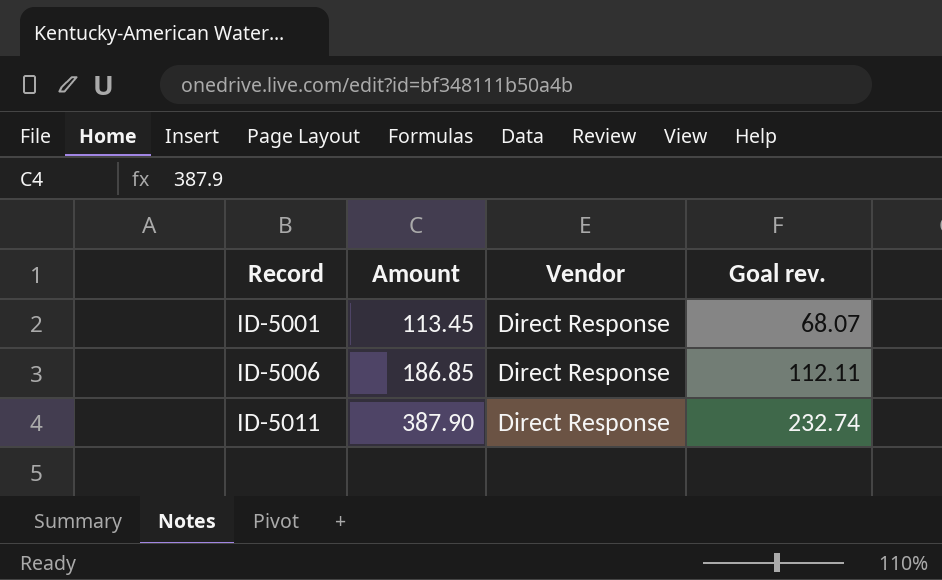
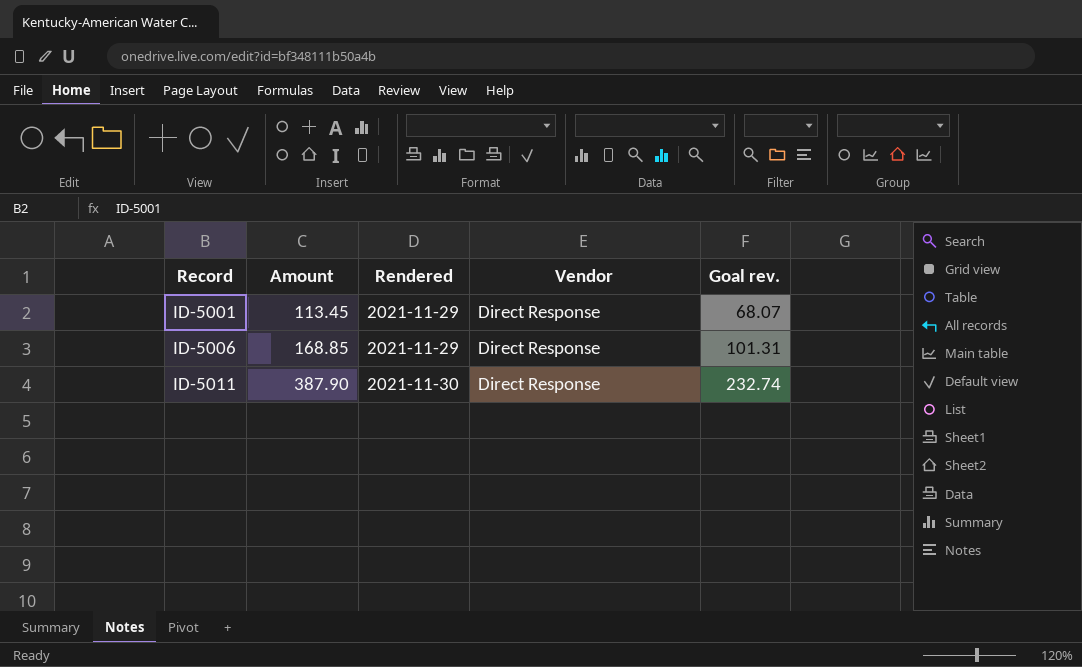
column Rendered | position: none -> 3
ID-5006 | Amount: 186.85 -> 168.85
ID-5006 | Goal rev.: 112.11 -> 101.31

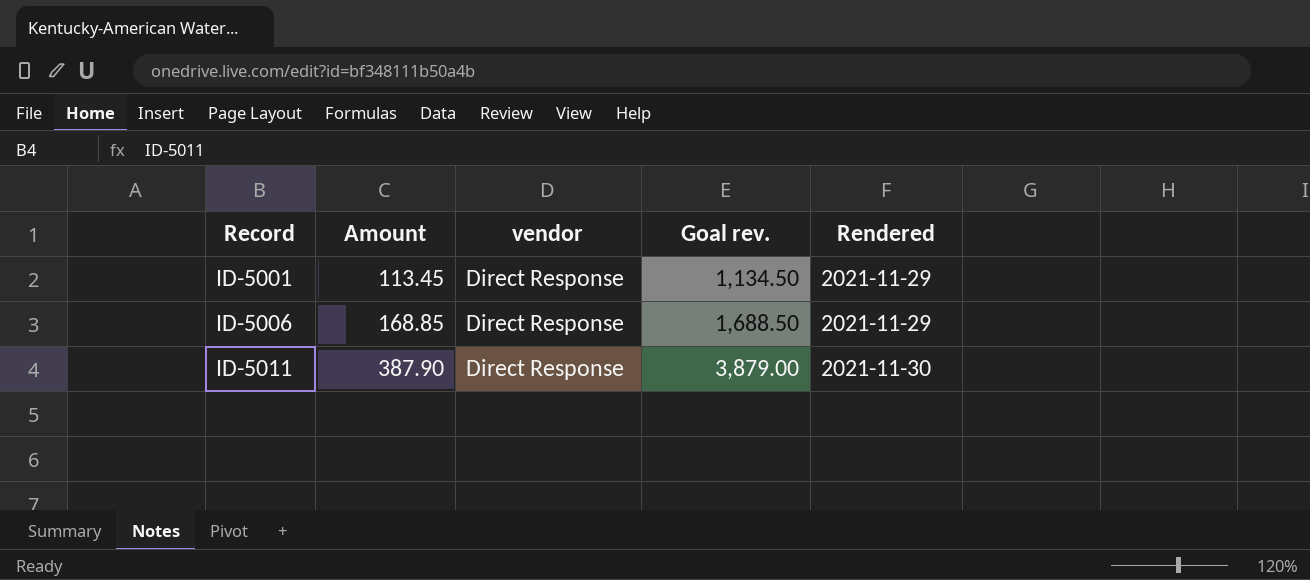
column name: Vendor -> vendor
column Goal rev. | formula: [Amount] * 0.6 -> [Amount] * 10
column Rendered | position: 3 -> 5

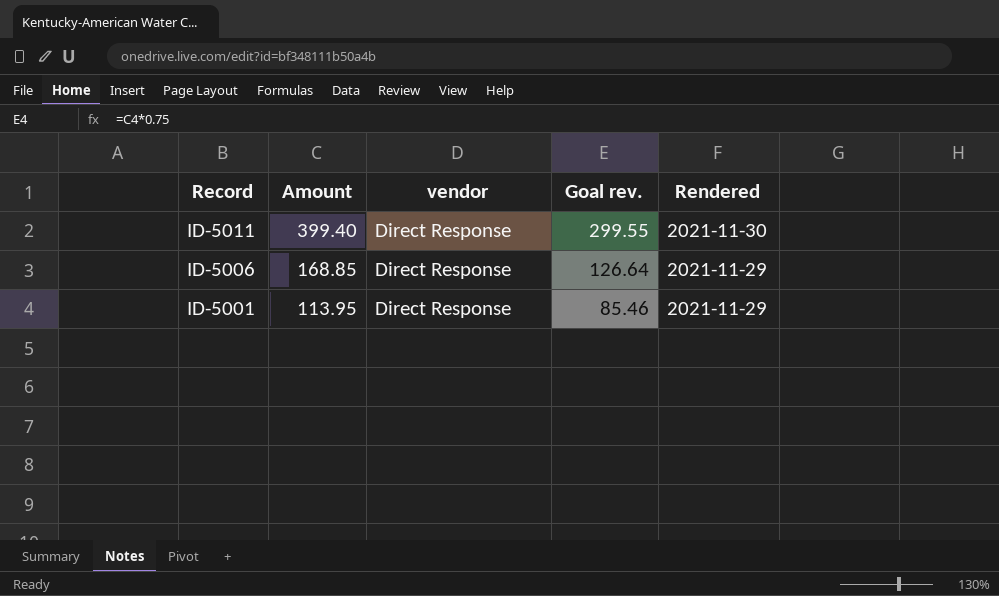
row order: Record ascending -> Record descending
column Goal rev. | formula: [Amount] * 10 -> [Amount] * 0.75
ID-5011 | Amount: 387.90 -> 399.40
ID-5001 | Amount: 113.45 -> 113.95

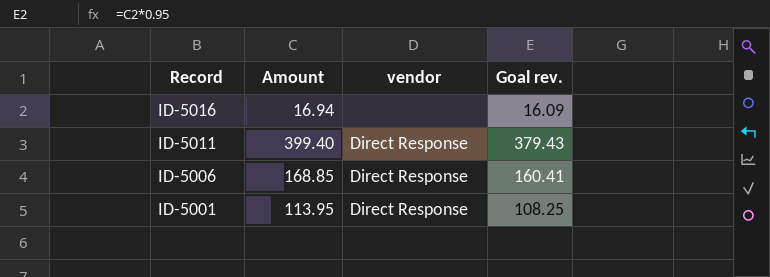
column Rendered | position: 5 -> none
column Goal rev. | formula: [Amount] * 0.75 -> [Amount] * 0.95
row ID-5016: none -> 16.94 | none | 16.09

